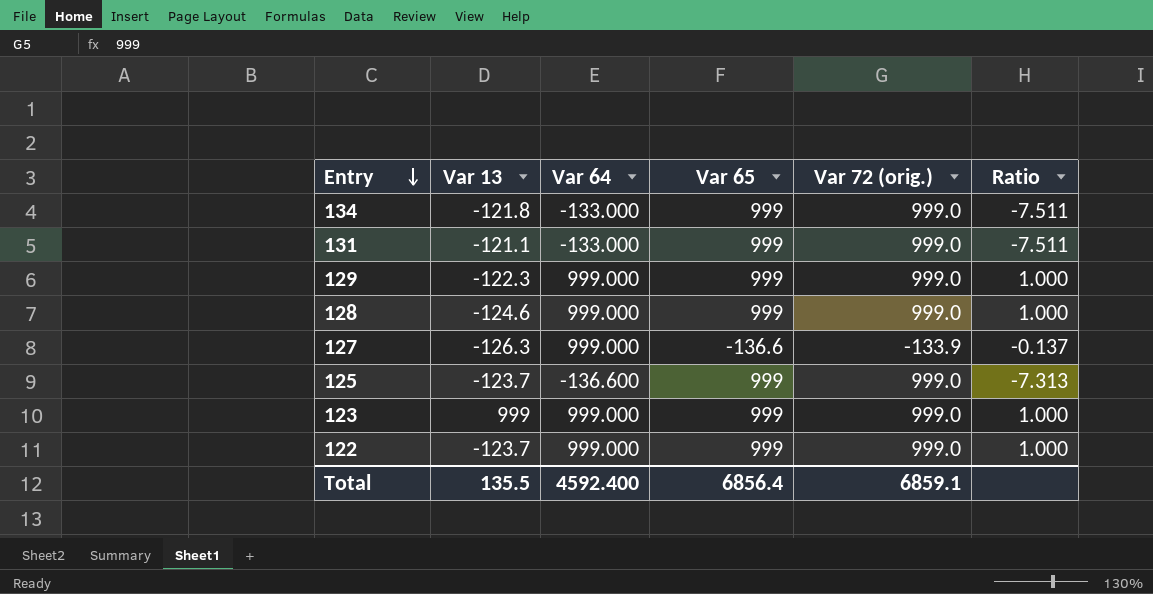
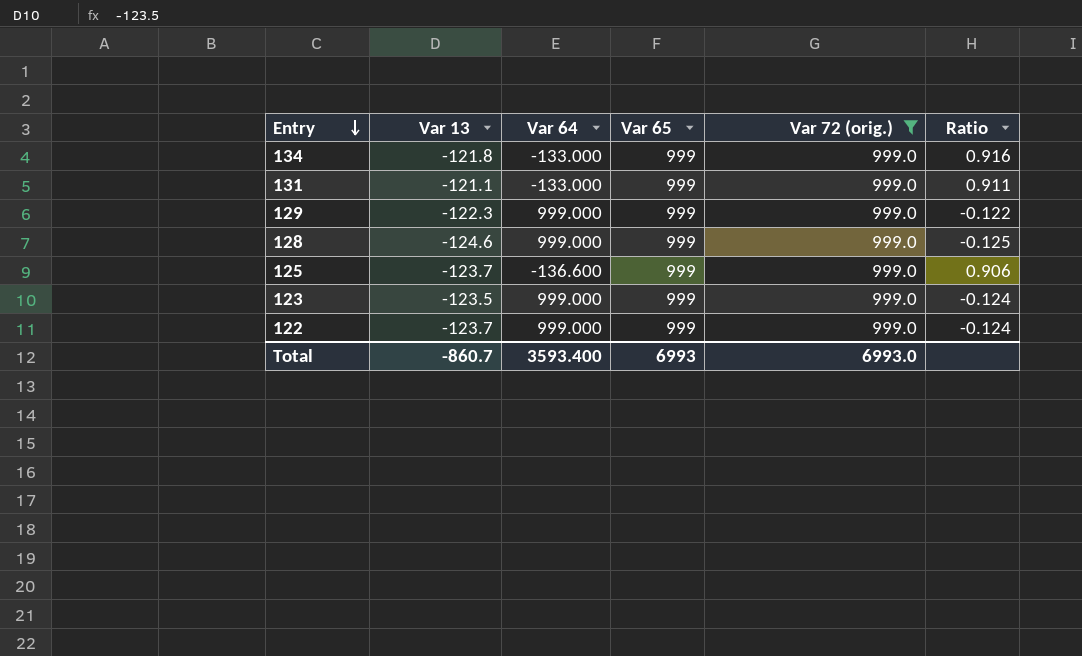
filter: none -> Var 72 (orig.) = 999.0
column Ratio | formula: [Var 65] / [Var 64] -> [Var 13] / [Var 64]
123 | Var 13: 999 -> -123.5
Total | Var 13: 135.5 -> -860.7
Total | Var 64: 4592.400 -> 3593.400
Total | Var 65: 6856.4 -> 6993
Total | Var 72 (orig.): 6859.1 -> 6993.0

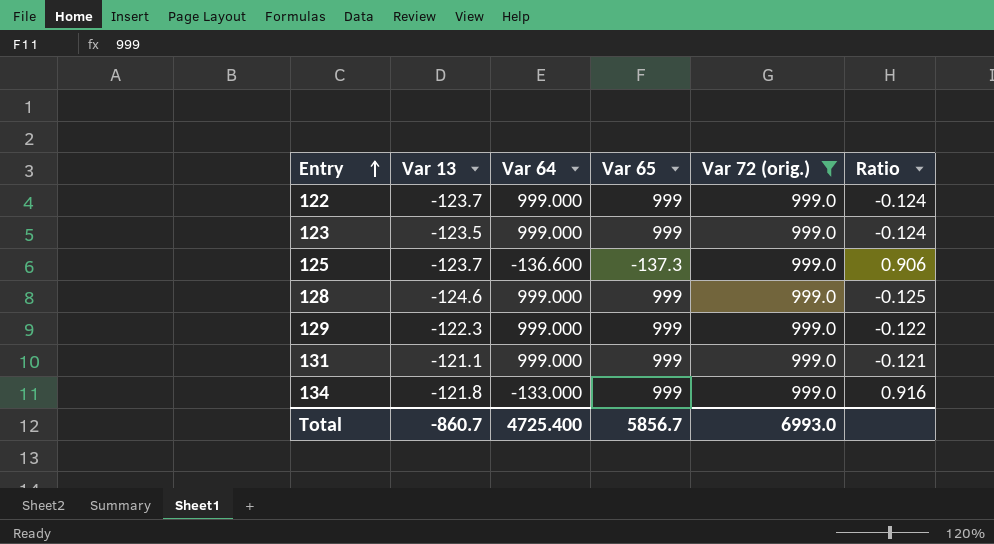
row order: Entry descending -> Entry ascending
125 | Var 65: 999 -> -137.3
131 | Var 64: -133.000 -> 999.000
131 | Ratio: 0.911 -> -0.121
Total | Var 64: 3593.400 -> 4725.400
Total | Var 65: 6993 -> 5856.7

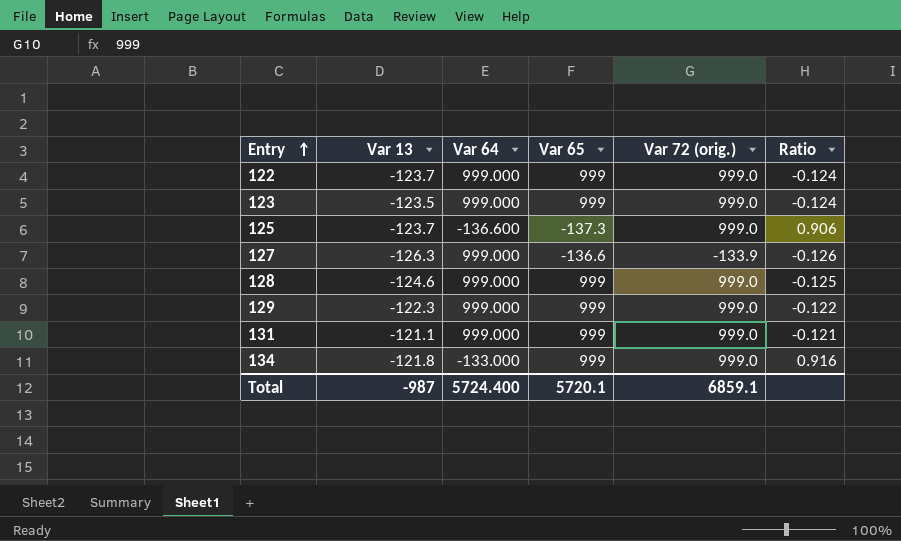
filter: Var 72 (orig.) = 999.0 -> none
Total | Var 13: -860.7 -> -987
Total | Var 64: 4725.400 -> 5724.400
Total | Var 65: 5856.7 -> 5720.1
Total | Var 72 (orig.): 6993.0 -> 6859.1

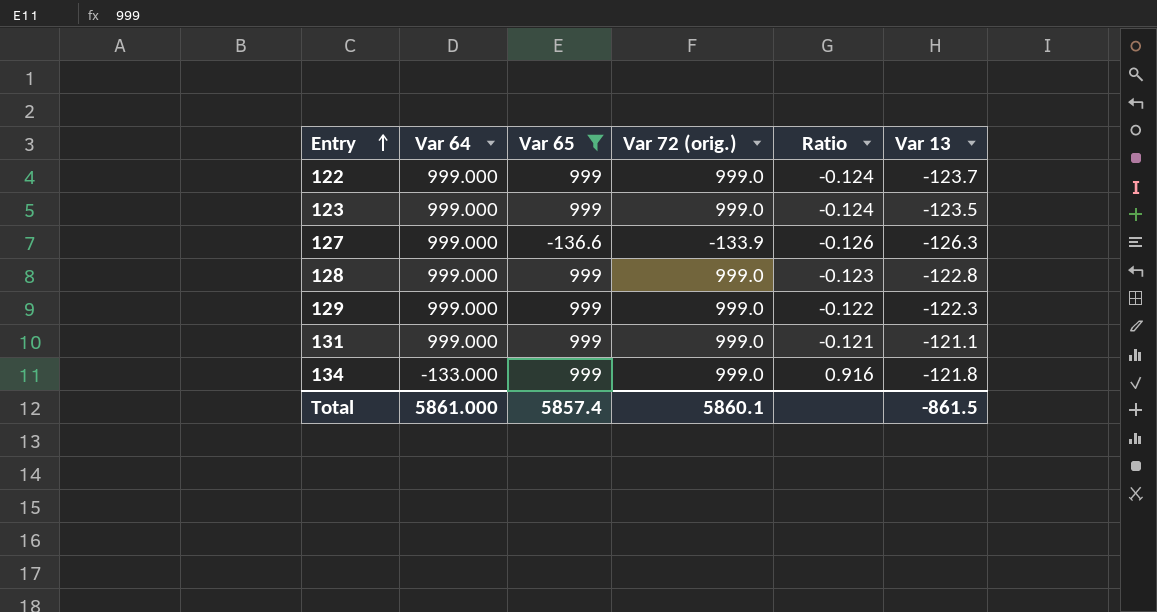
filter: none -> Var 65 != -137.3
column Var 13 | position: 2 -> 6
128 | Ratio: -0.125 -> -0.123
128 | Var 13: -124.6 -> -122.8
Total | Var 64: 5724.400 -> 5861.000
Total | Var 65: 5720.1 -> 5857.4
Total | Var 72 (orig.): 6859.1 -> 5860.1
Total | Var 13: -987 -> -861.5

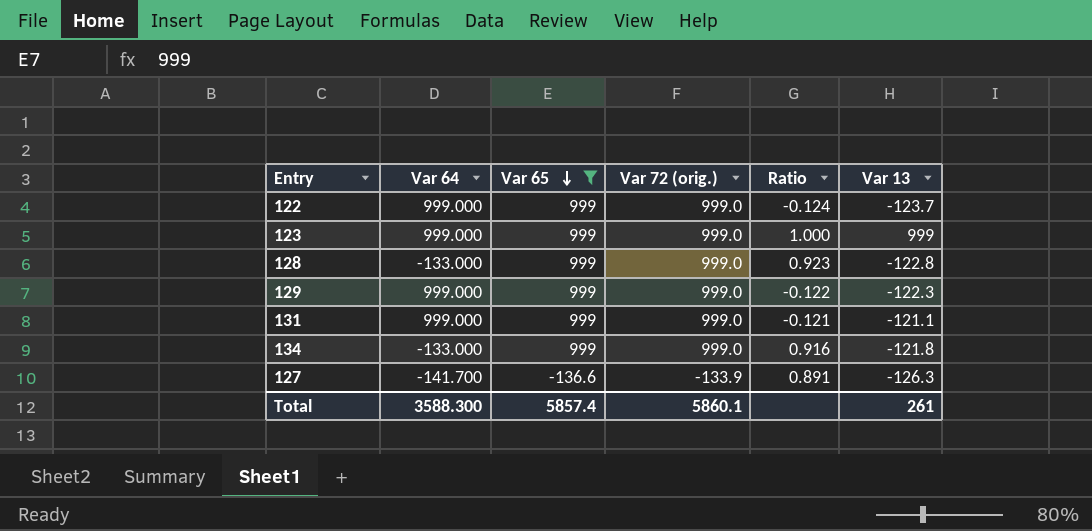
row order: Entry ascending -> Var 65 descending
123 | Ratio: -0.124 -> 1.000
123 | Var 13: -123.5 -> 999
128 | Var 64: 999.000 -> -133.000
128 | Ratio: -0.123 -> 0.923
127 | Var 64: 999.000 -> -141.700
127 | Ratio: -0.126 -> 0.891
Total | Var 64: 5861.000 -> 3588.300
Total | Var 13: -861.5 -> 261

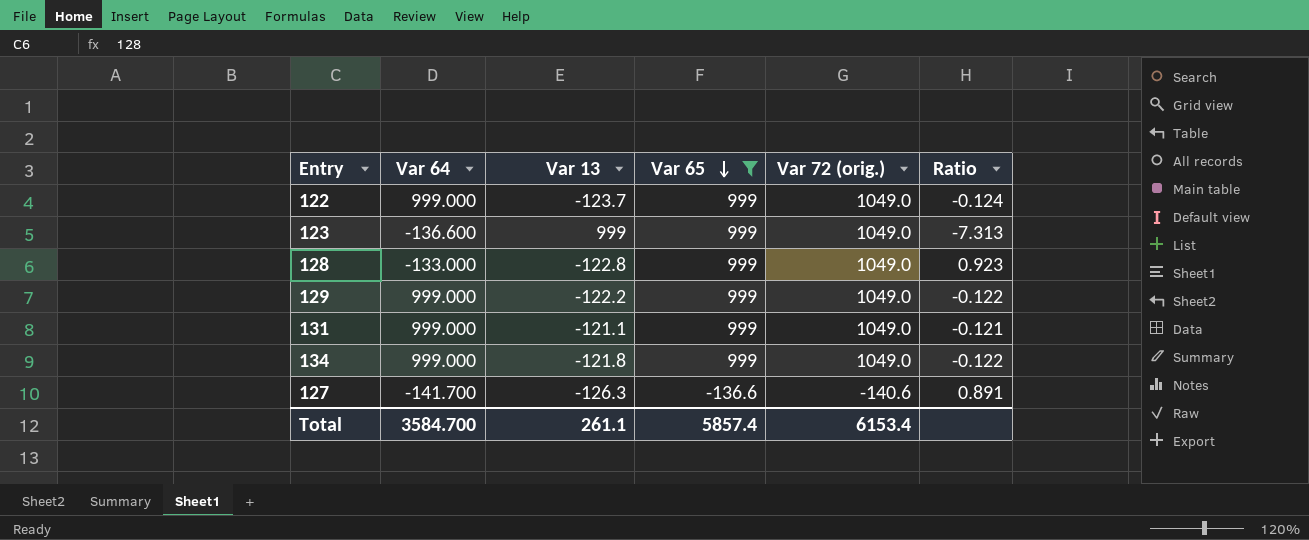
column Var 13 | position: 6 -> 3
122 | Var 72 (orig.): 999.0 -> 1049.0
123 | Var 64: 999.000 -> -136.600
123 | Var 72 (orig.): 999.0 -> 1049.0
123 | Ratio: 1.000 -> -7.313
128 | Var 72 (orig.): 999.0 -> 1049.0
129 | Var 13: -122.3 -> -122.2
129 | Var 72 (orig.): 999.0 -> 1049.0
131 | Var 72 (orig.): 999.0 -> 1049.0
134 | Var 64: -133.000 -> 999.000
134 | Var 72 (orig.): 999.0 -> 1049.0
134 | Ratio: 0.916 -> -0.122
127 | Var 72 (orig.): -133.9 -> -140.6
Total | Var 64: 3588.300 -> 3584.700
Total | Var 13: 261 -> 261.1
Total | Var 72 (orig.): 5860.1 -> 6153.4

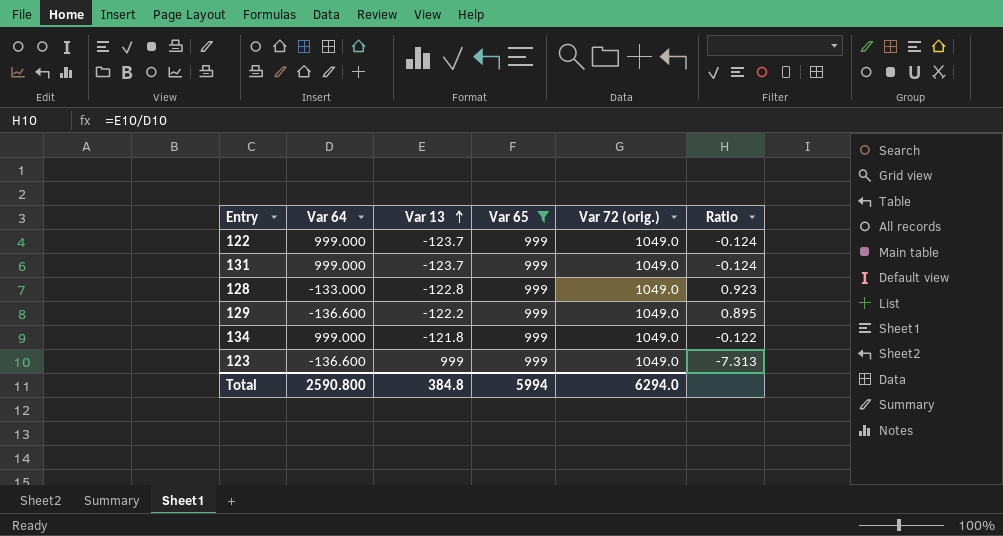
row order: Var 65 descending -> Var 13 ascending
row 127: -141.700 | -126.3 | -136.6 | -140.6 | 0.891 -> none
131 | Var 13: -121.1 -> -123.7
131 | Ratio: -0.121 -> -0.124
129 | Var 64: 999.000 -> -136.600
129 | Ratio: -0.122 -> 0.895
Total | Var 64: 3584.700 -> 2590.800
Total | Var 13: 261.1 -> 384.8
Total | Var 65: 5857.4 -> 5994
Total | Var 72 (orig.): 6153.4 -> 6294.0

